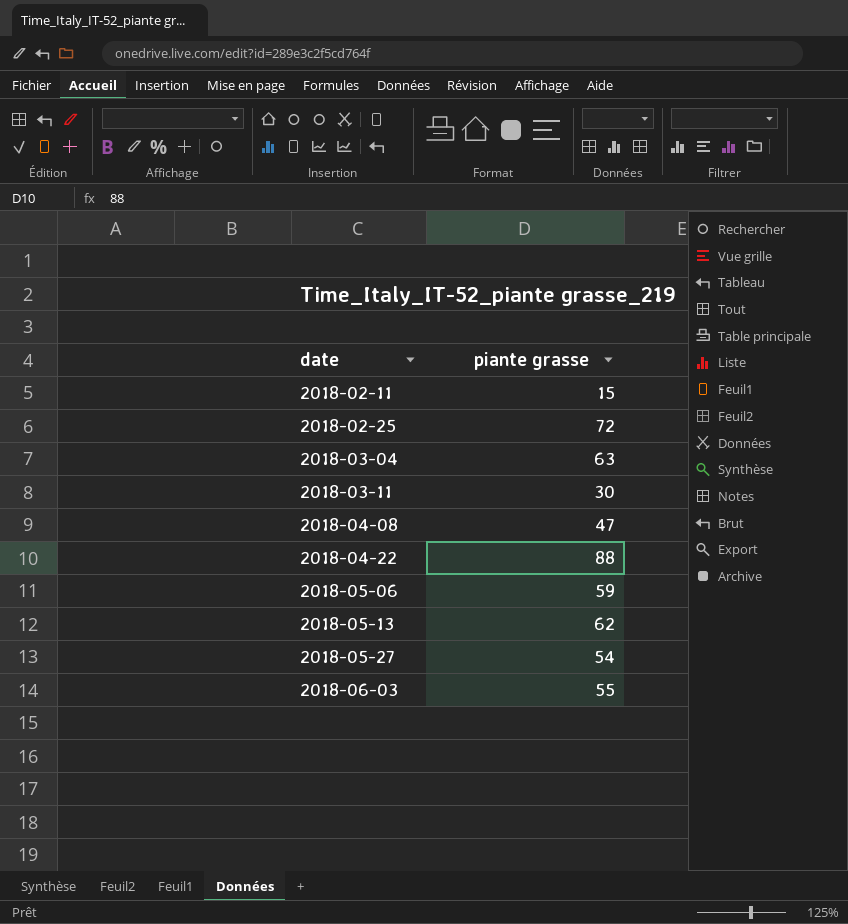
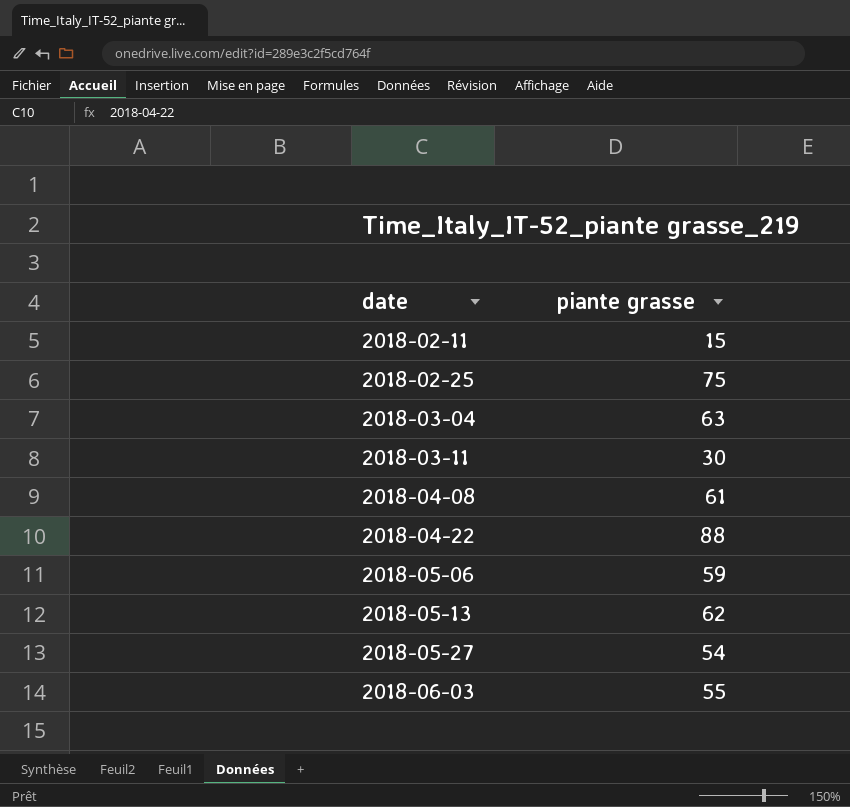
2018-02-25 | piante grasse: 72 -> 75
2018-04-08 | piante grasse: 47 -> 61

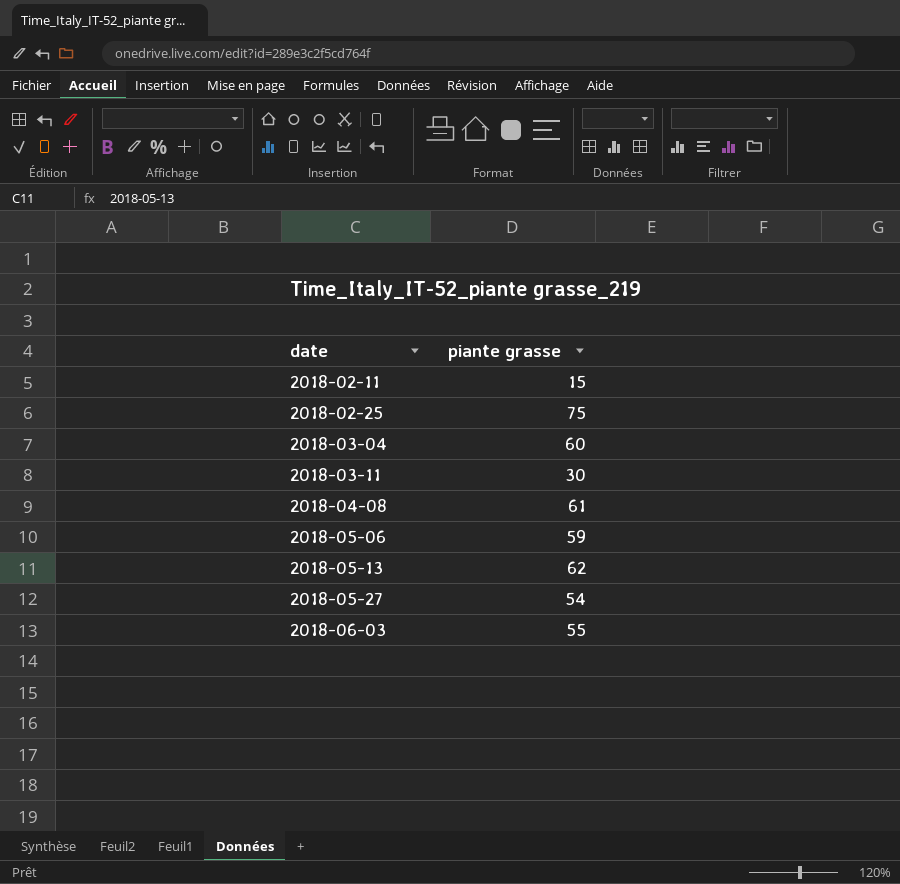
row 2018-04-22: 88 -> none
2018-03-04 | piante grasse: 63 -> 60

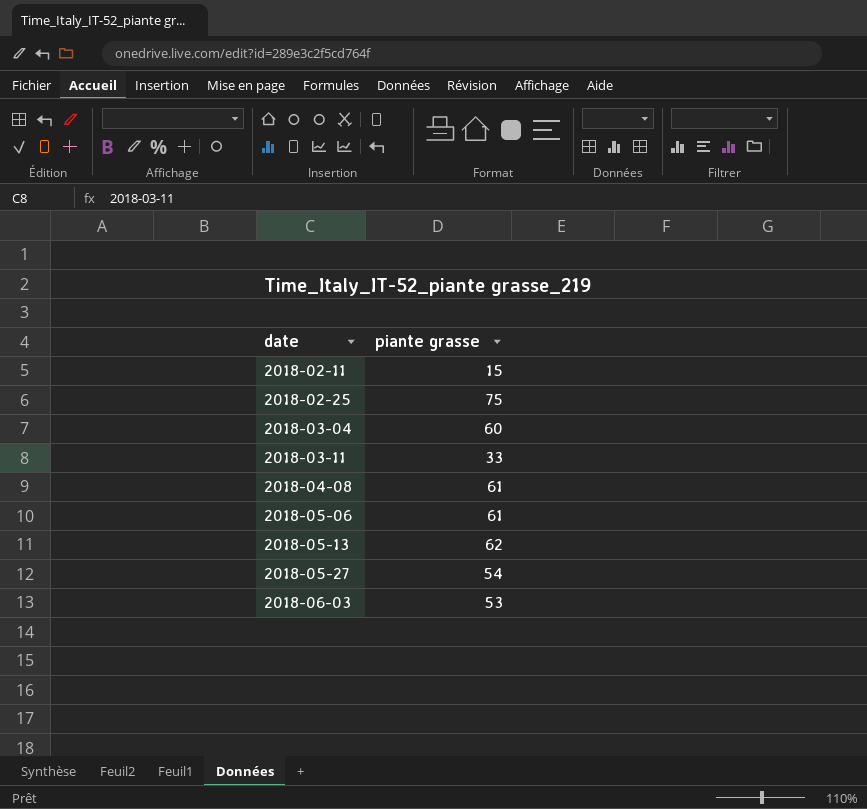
2018-03-11 | piante grasse: 30 -> 33
2018-05-06 | piante grasse: 59 -> 61
2018-06-03 | piante grasse: 55 -> 53

